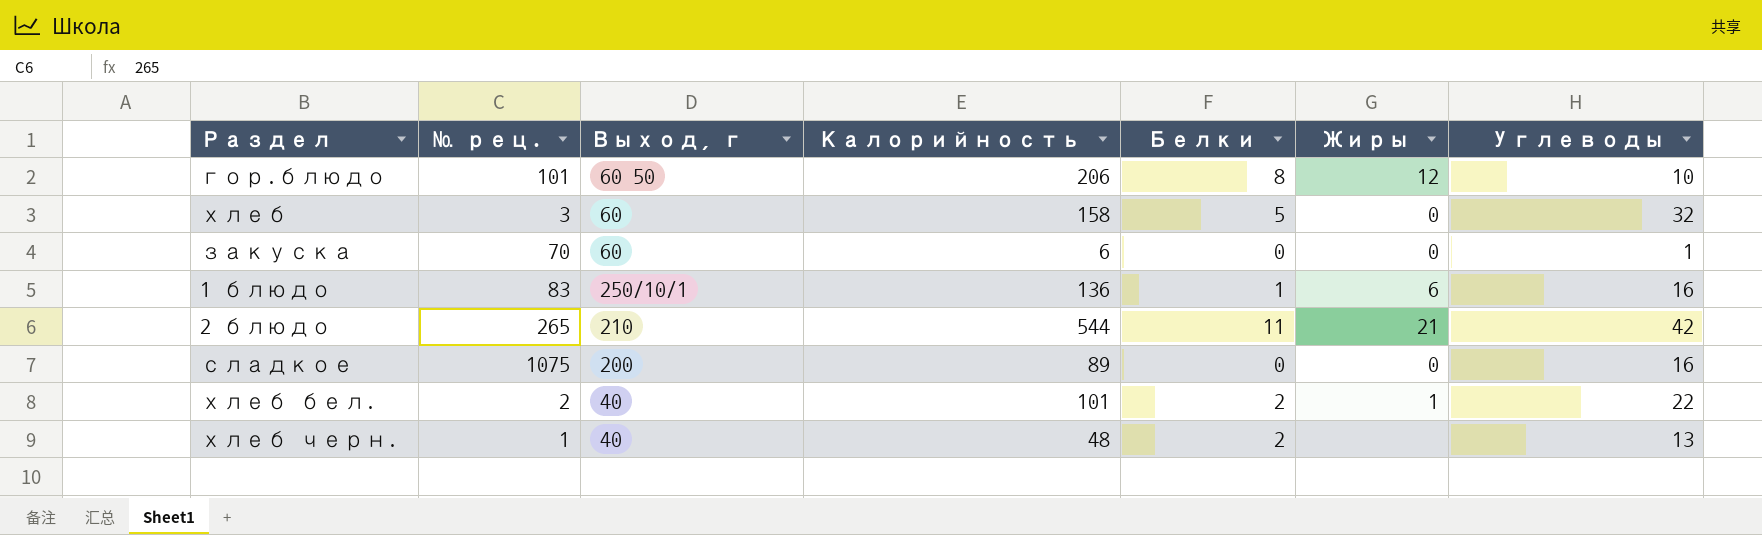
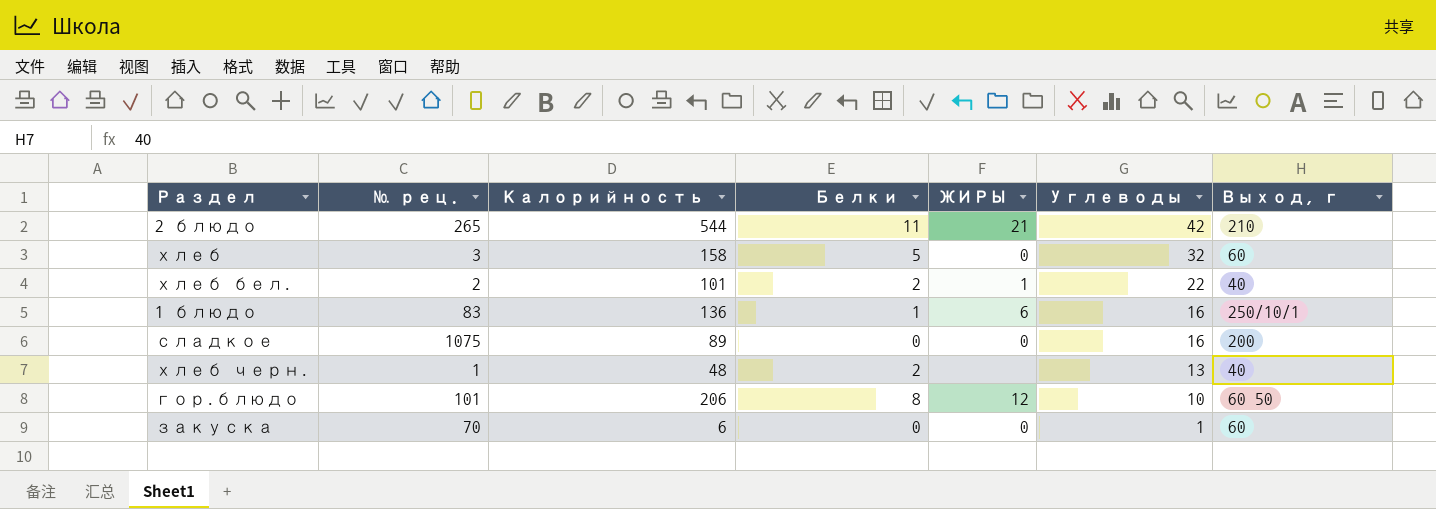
row order: none -> Углеводы descending
column name: Жиры -> ЖИРЫ
column Выход, г | position: 3 -> 7

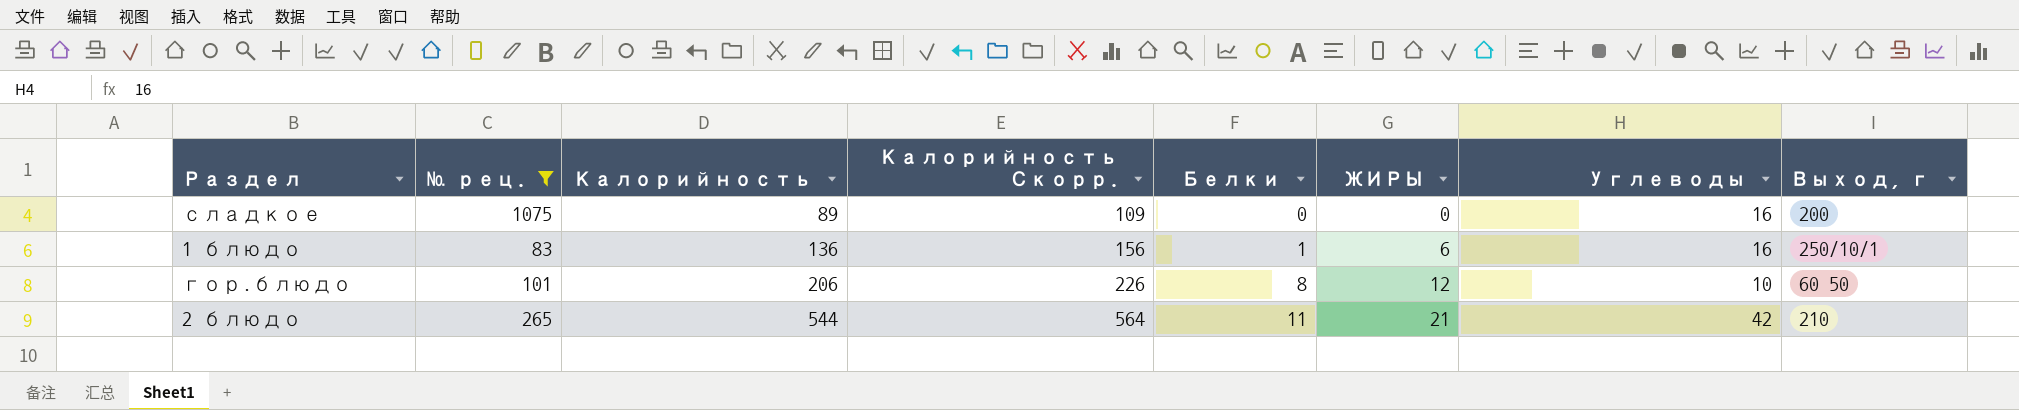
filter: none -> № рец. >= 83
row order: Углеводы descending -> Калорийность ascending
column Калорийность Скорр. | formula: none -> [Калорийность] + 20

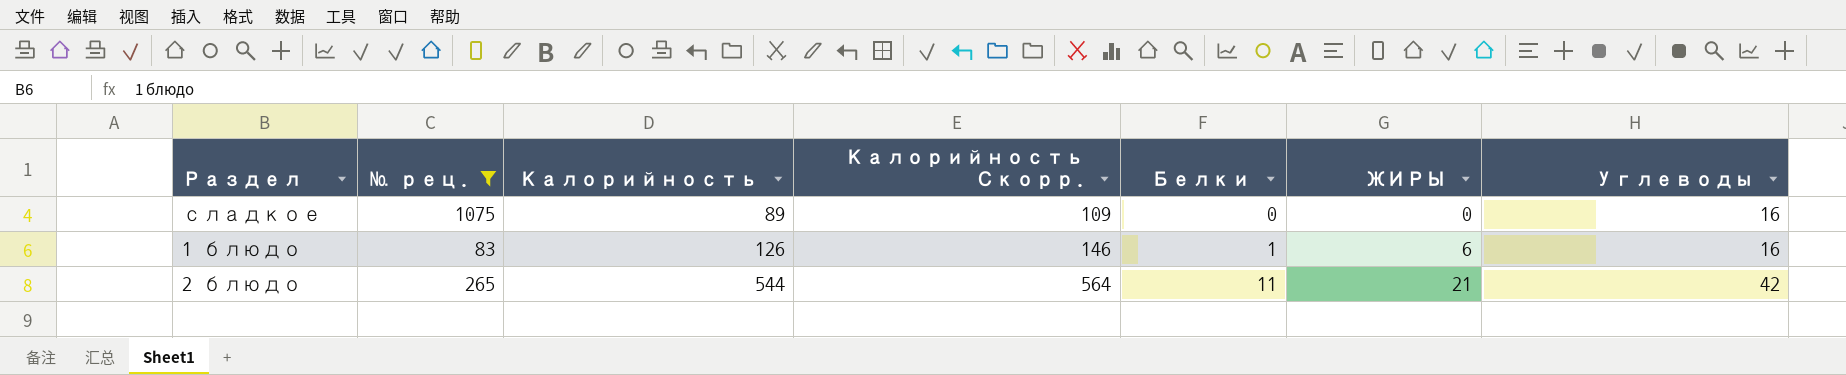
column Выход, г | position: 8 -> none
row гор.блюдо: 101 | 206 | 226 | 8 | 12 | 10 | 60 50 -> none
1 блюдо | Калорийность: 136 -> 126
1 блюдо | Калорийность Скорр.: 156 -> 146

